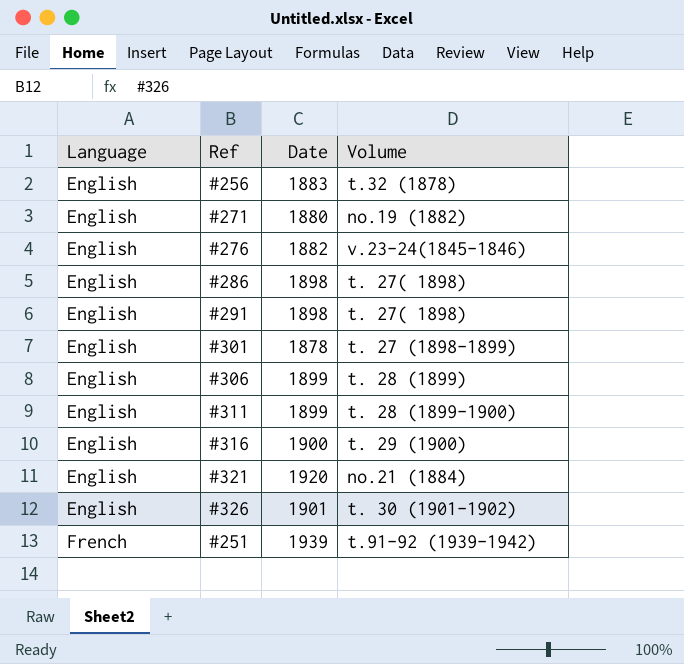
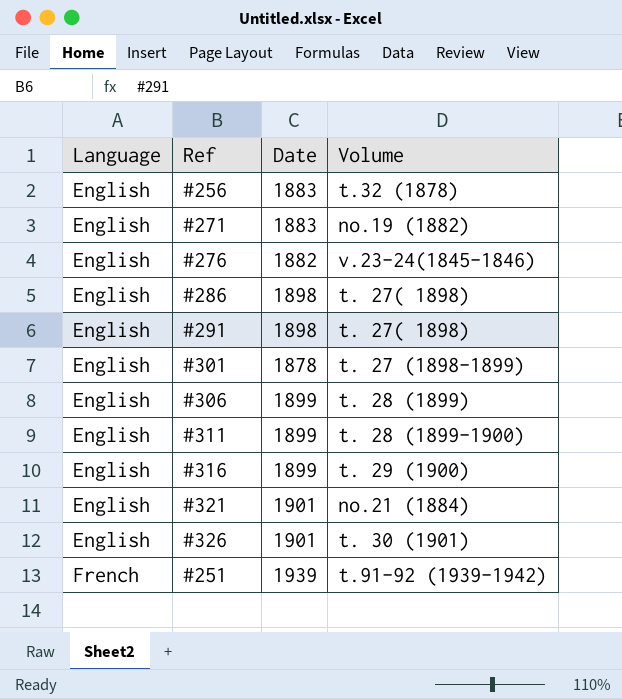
#271 | Date: 1880 -> 1883
#316 | Date: 1900 -> 1899
#321 | Date: 1920 -> 1901
#326 | Volume: t. 30 (1901-1902) -> t. 30 (1901)

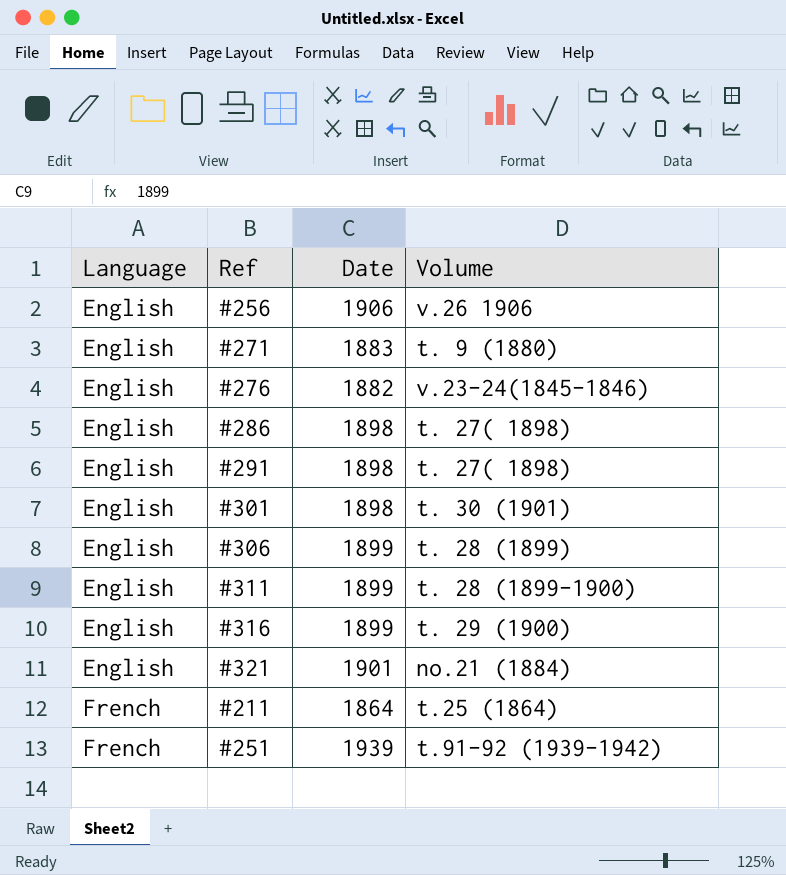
row #326: English | 1901 | t. 30 (1901) -> none
#256 | Date: 1883 -> 1906
#256 | Volume: t.32 (1878) -> v.26 1906
#271 | Volume: no.19 (1882) -> t. 9 (1880)
#301 | Date: 1878 -> 1898
#301 | Volume: t. 27 (1898-1899) -> t. 30 (1901)
row #211: none -> French | 1864 | t.25 (1864)

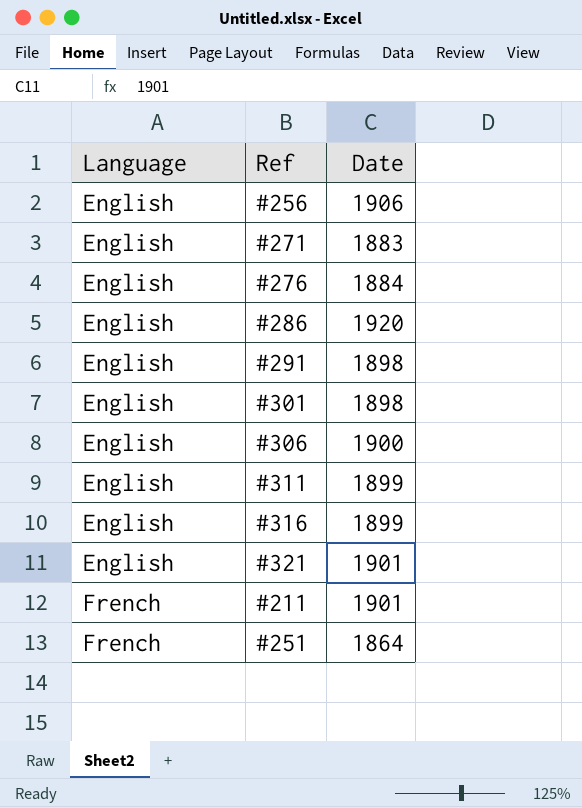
column Volume | position: 4 -> none
#276 | Date: 1882 -> 1884
#286 | Date: 1898 -> 1920
#306 | Date: 1899 -> 1900
#211 | Date: 1864 -> 1901
#251 | Date: 1939 -> 1864

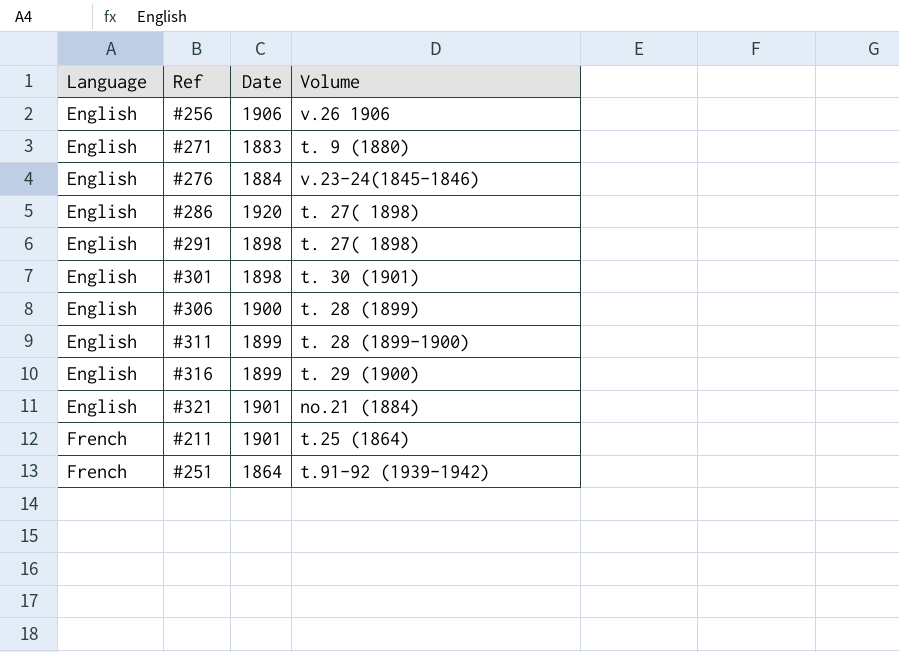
column Volume | position: none -> 4

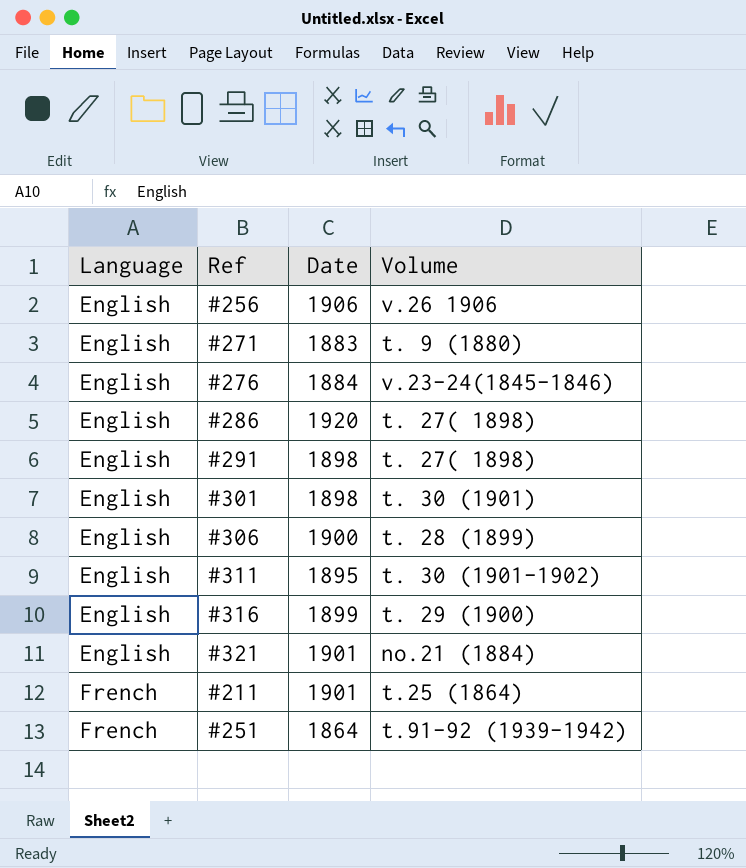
#311 | Date: 1899 -> 1895
#311 | Volume: t. 28 (1899-1900) -> t. 30 (1901-1902)

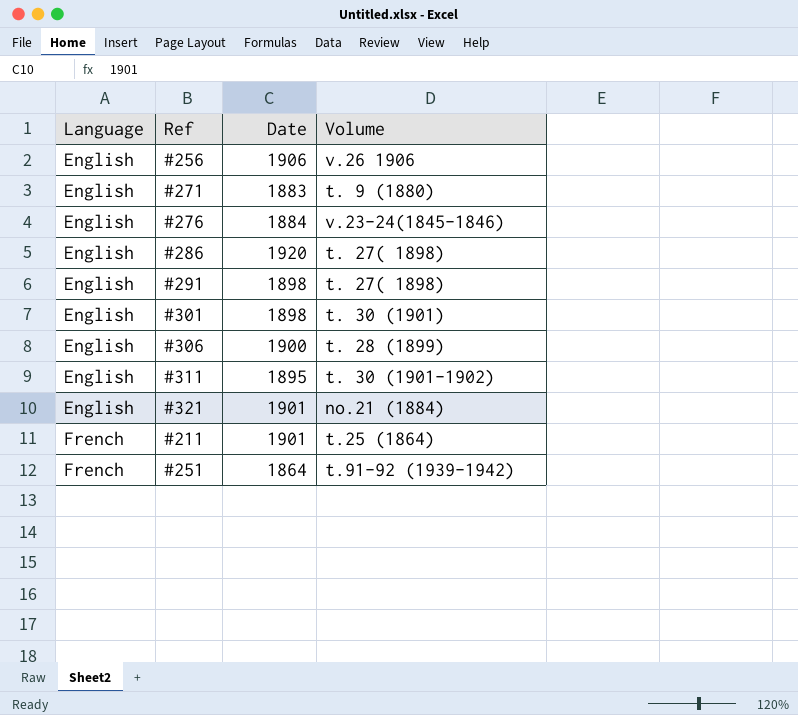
row #316: English | 1899 | t. 29 (1900) -> none

